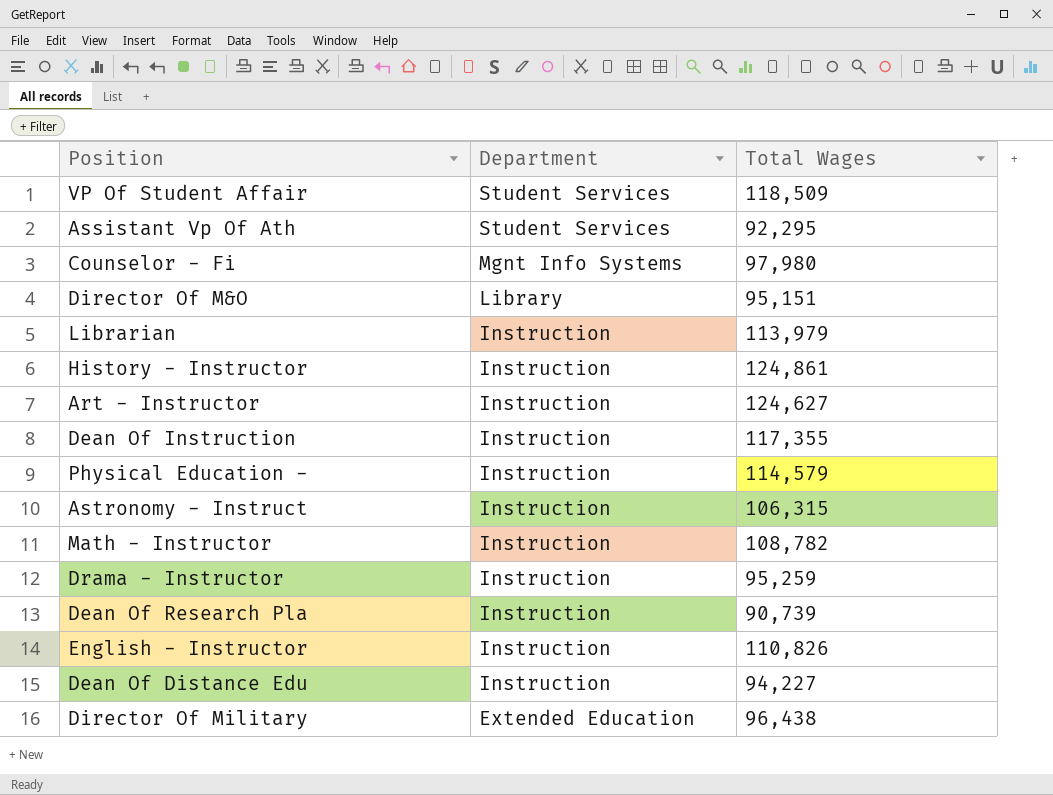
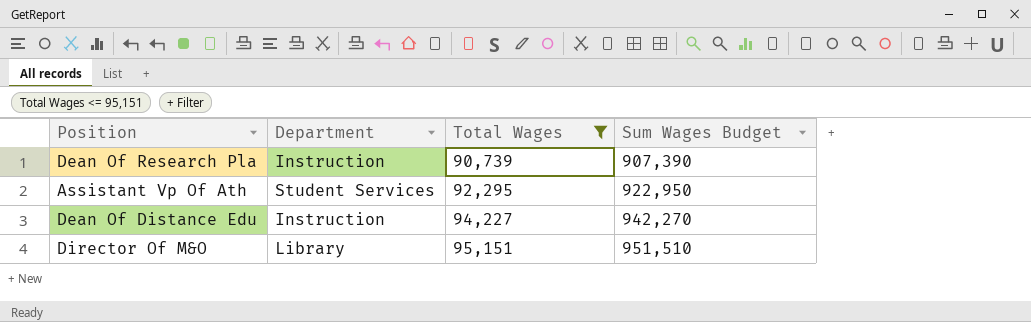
filter: none -> Total Wages <= 95,151
row order: Department descending -> Total Wages ascending
column Sum Wages Budget | formula: none -> [Total Wages] * 10

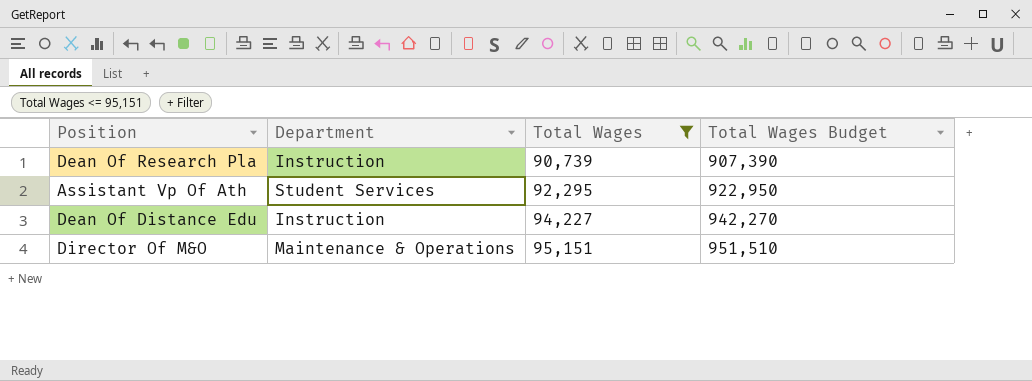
column name: Sum Wages Budget -> Total Wages Budget
Director Of M&O | Department: Library -> Maintenance & Operations

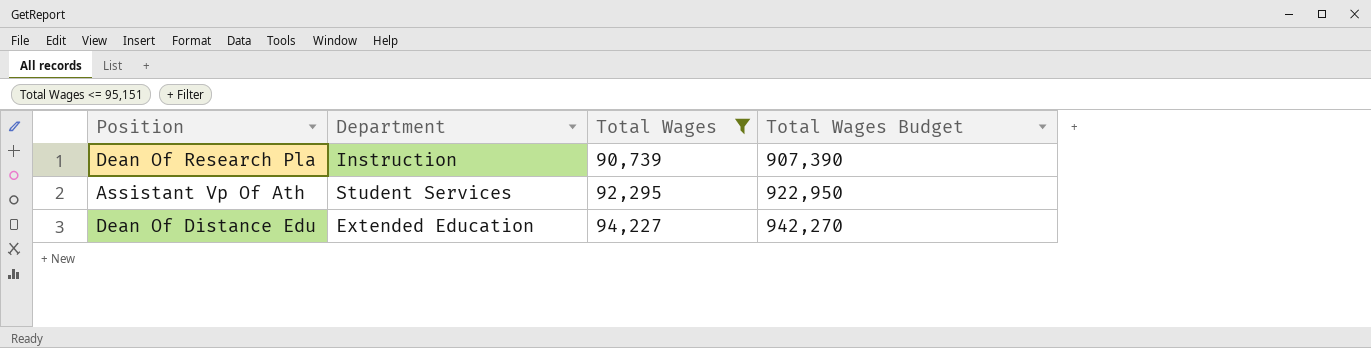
row Director Of M&O: Maintenance & Operations | 95,151 | 951,510 -> none
Dean Of Distance Edu | Department: Instruction -> Extended Education

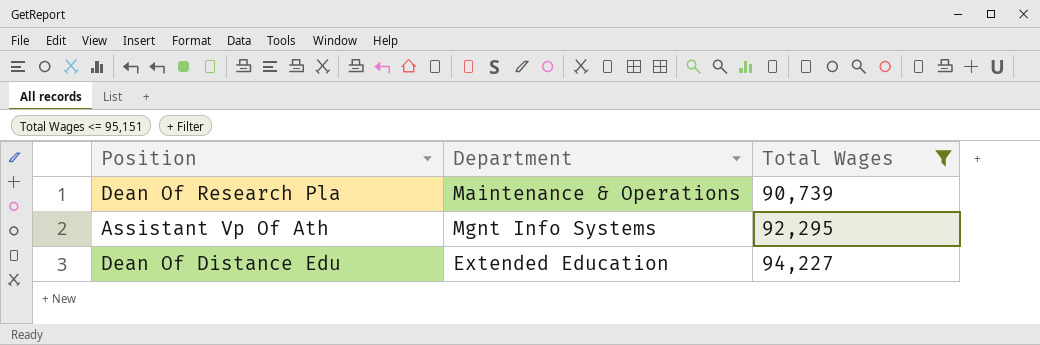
column Total Wages Budget | formula: [Total Wages] * 10 -> none
Dean Of Research Pla | Department: Instruction -> Maintenance & Operations
Assistant Vp Of Ath | Department: Student Services -> Mgnt Info Systems

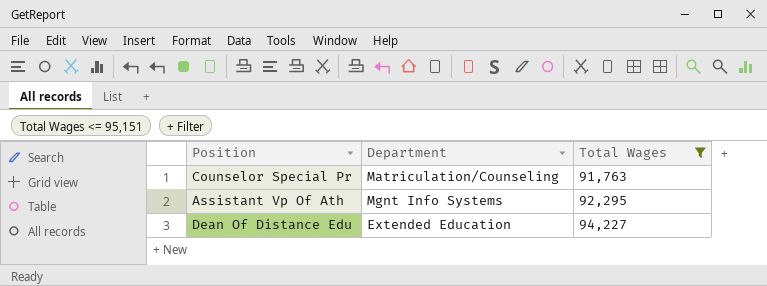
row Dean Of Research Pla: Maintenance & Operations | 90,739 -> none
row Counselor Special Pr: none -> Matriculation/Counseling | 91,763

